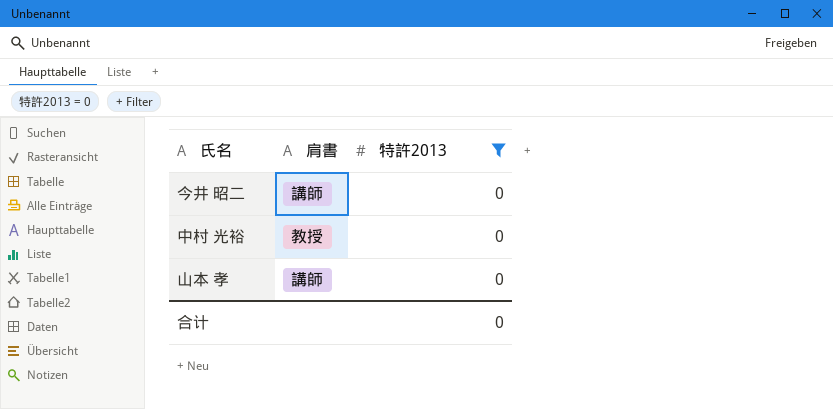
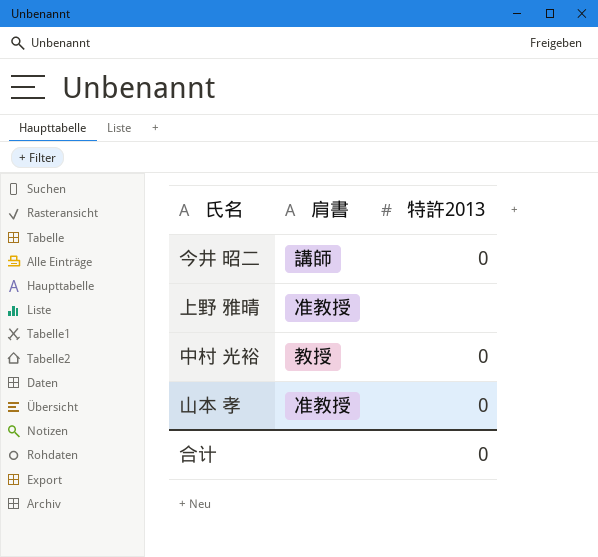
filter: 特許2013 = 0 -> none
山本 孝 | 肩書: 講師 -> 准教授

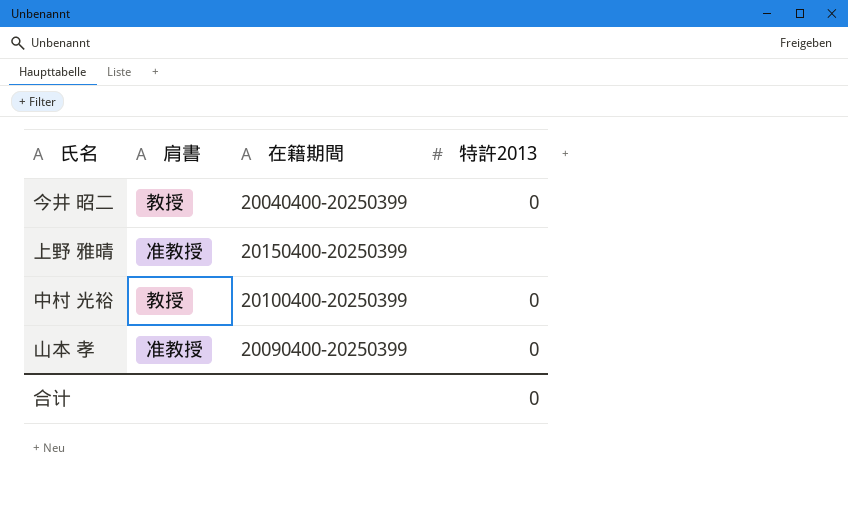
column 在籍期間 | position: none -> 3
今井 昭二 | 肩書: 講師 -> 教授

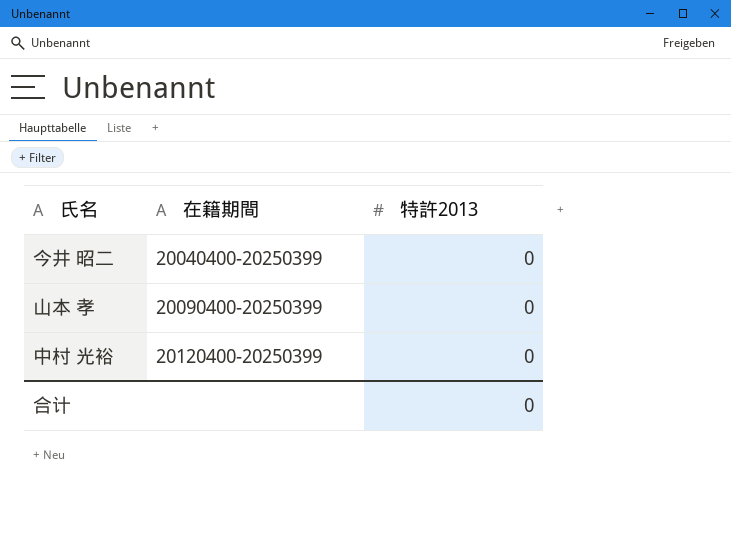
row order: none -> 在籍期間 ascending
column 肩書 | position: 2 -> none
row 上野 雅晴: 准教授 | 20150400-20250399 | none -> none
中村 光裕 | 在籍期間: 20100400-20250399 -> 20120400-20250399

